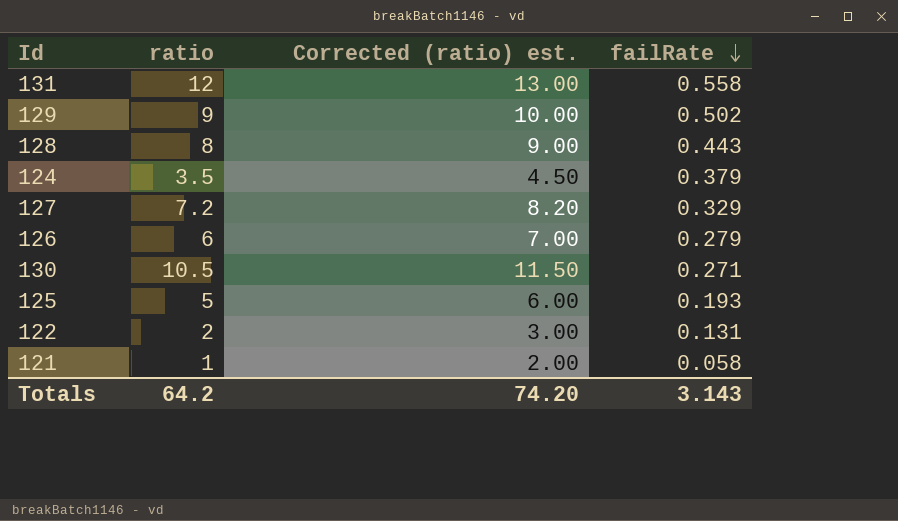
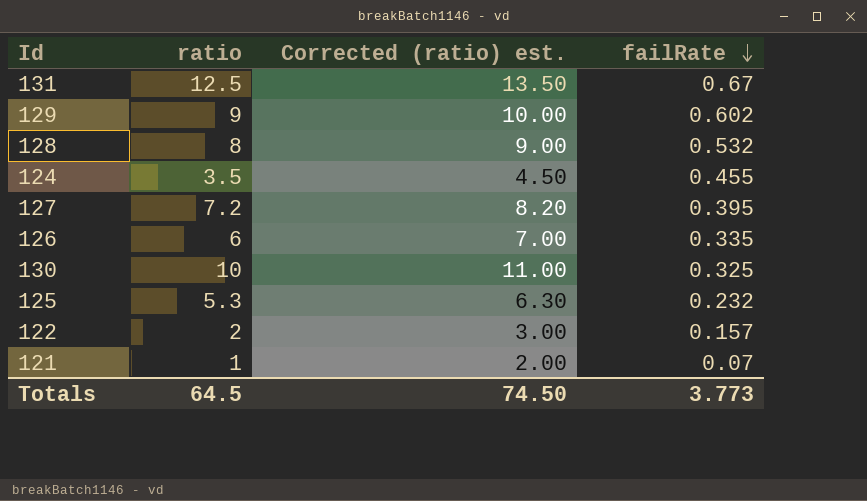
131 | ratio: 12 -> 12.5
131 | Corrected (ratio) est.: 13.00 -> 13.50
131 | failRate: 0.558 -> 0.67
129 | failRate: 0.502 -> 0.602
128 | failRate: 0.443 -> 0.532
124 | failRate: 0.379 -> 0.455
127 | failRate: 0.329 -> 0.395
126 | failRate: 0.279 -> 0.335
130 | ratio: 10.5 -> 10
130 | Corrected (ratio) est.: 11.50 -> 11.00
130 | failRate: 0.271 -> 0.325
125 | ratio: 5 -> 5.3
125 | Corrected (ratio) est.: 6.00 -> 6.30
125 | failRate: 0.193 -> 0.232
122 | failRate: 0.131 -> 0.157
121 | failRate: 0.058 -> 0.07
Totals | ratio: 64.2 -> 64.5
Totals | Corrected (ratio) est.: 74.20 -> 74.50
Totals | failRate: 3.143 -> 3.773

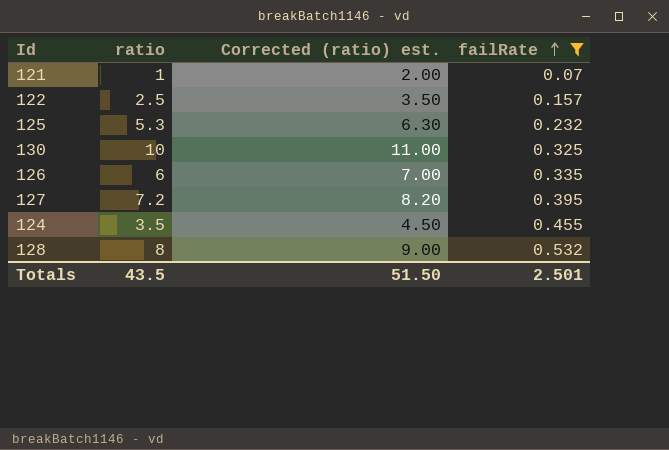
filter: none -> failRate <= 0.532
row order: failRate descending -> failRate ascending
122 | ratio: 2 -> 2.5
122 | Corrected (ratio) est.: 3.00 -> 3.50
Totals | ratio: 64.5 -> 43.5
Totals | Corrected (ratio) est.: 74.50 -> 51.50
Totals | failRate: 3.773 -> 2.501

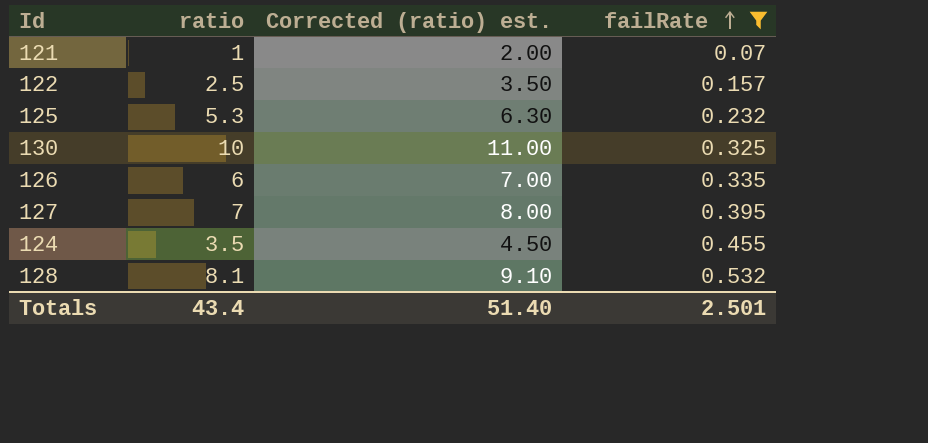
127 | ratio: 7.2 -> 7
127 | Corrected (ratio) est.: 8.20 -> 8.00
128 | ratio: 8 -> 8.1
128 | Corrected (ratio) est.: 9.00 -> 9.10
Totals | ratio: 43.5 -> 43.4
Totals | Corrected (ratio) est.: 51.50 -> 51.40

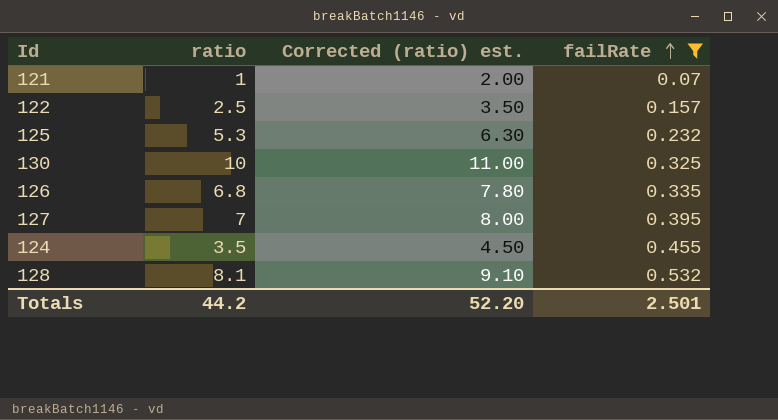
126 | ratio: 6 -> 6.8
126 | Corrected (ratio) est.: 7.00 -> 7.80
Totals | ratio: 43.4 -> 44.2
Totals | Corrected (ratio) est.: 51.40 -> 52.20

